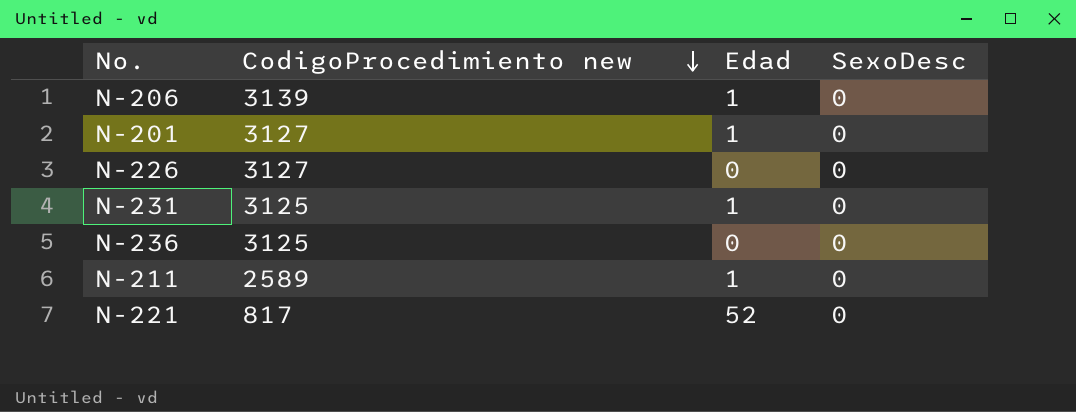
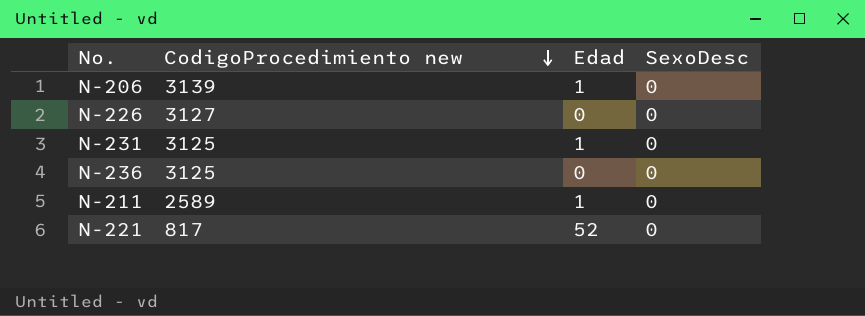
row N-201: 3127 | 1 | 0 -> none

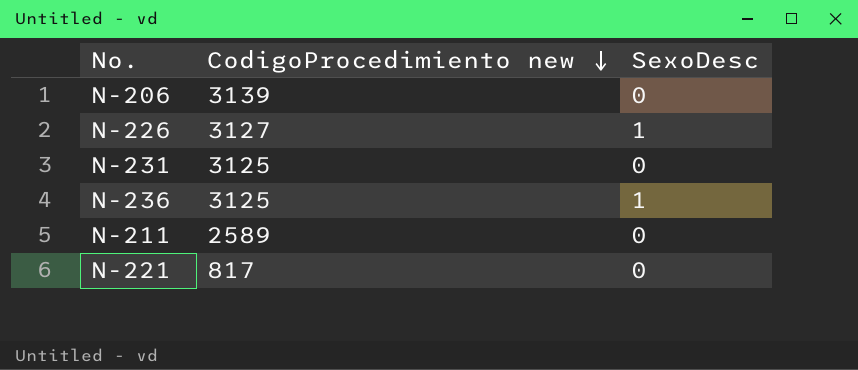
column Edad | position: 3 -> none
N-226 | SexoDesc: 0 -> 1
N-236 | SexoDesc: 0 -> 1

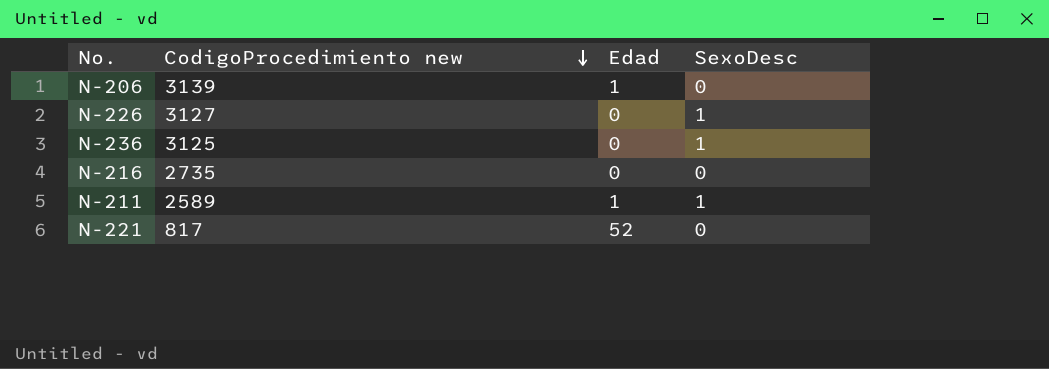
column Edad | position: none -> 3
row N-231: 3125 | 0 -> none
row N-216: none -> 2735 | 0 | 0
N-211 | SexoDesc: 0 -> 1

